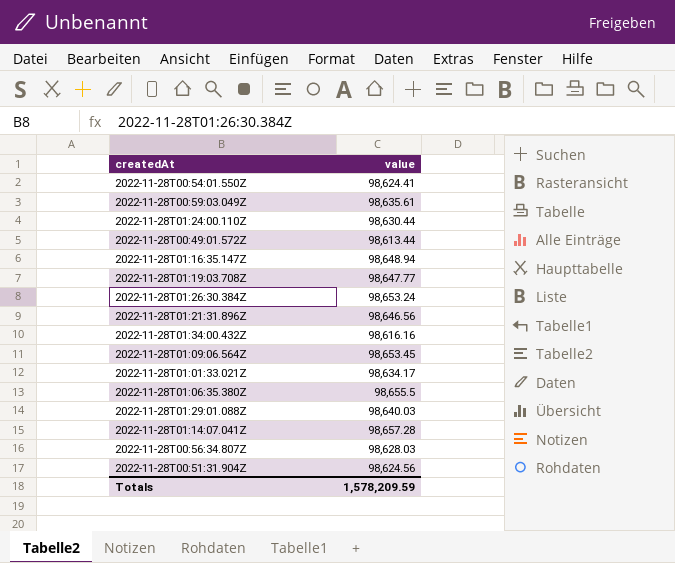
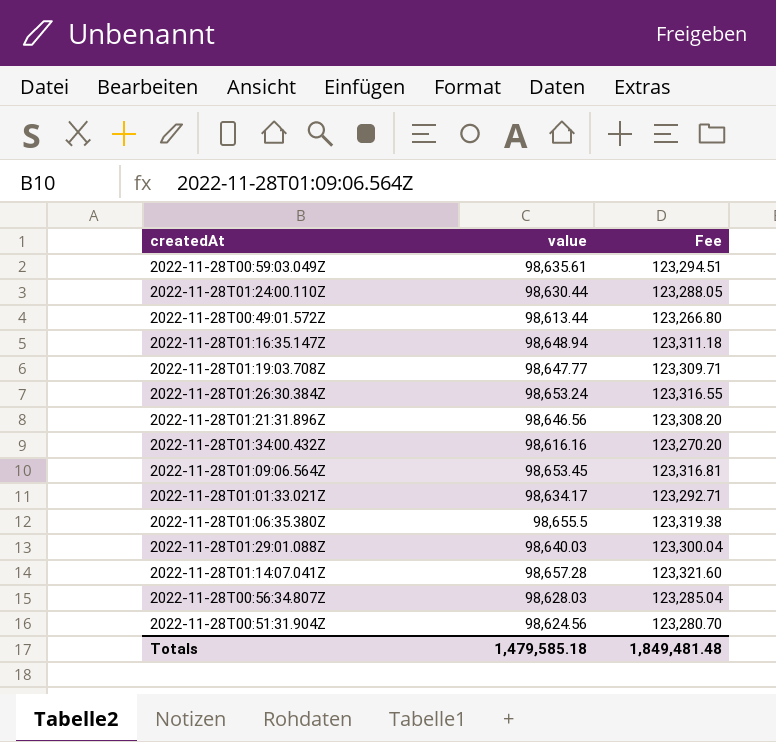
column Fee | formula: none -> [value] * 1.25
row 2022-11-28T00:54:01.550Z: 98,624.41 -> none
Totals | value: 1,578,209.59 -> 1,479,585.18

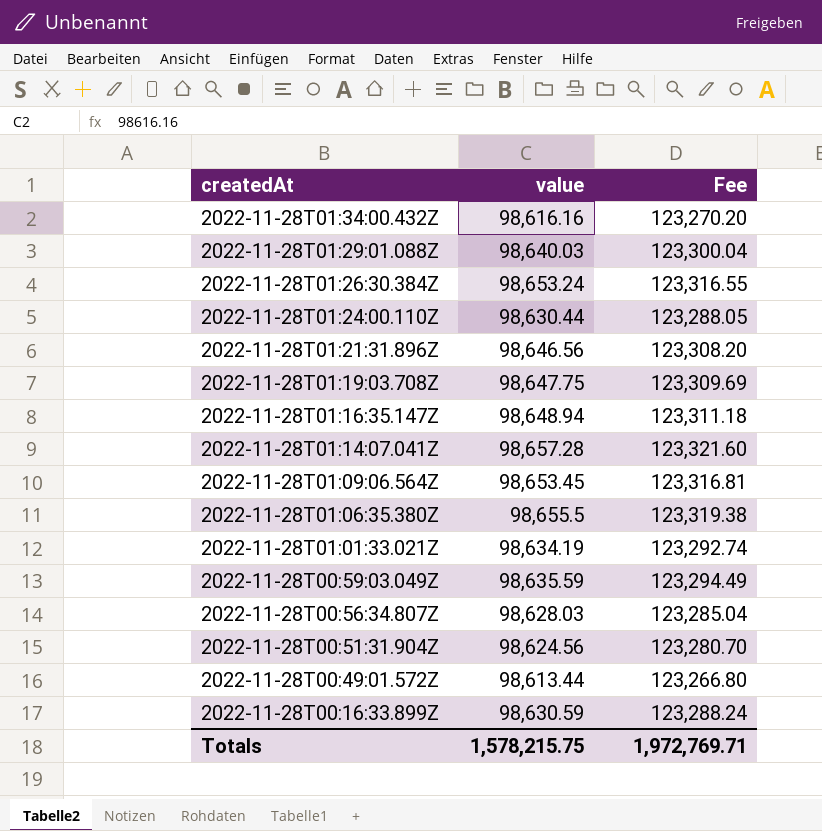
row order: none -> createdAt descending
2022-11-28T01:19:03.708Z | value: 98,647.77 -> 98,647.75
2022-11-28T01:19:03.708Z | Fee: 123,309.71 -> 123,309.69
2022-11-28T01:01:33.021Z | value: 98,634.17 -> 98,634.19
2022-11-28T01:01:33.021Z | Fee: 123,292.71 -> 123,292.74
2022-11-28T00:59:03.049Z | value: 98,635.61 -> 98,635.59
2022-11-28T00:59:03.049Z | Fee: 123,294.51 -> 123,294.49
row 2022-11-28T00:16:33.899Z: none -> 98,630.59 | 123,288.24
Totals | value: 1,479,585.18 -> 1,578,215.75
Totals | Fee: 1,849,481.48 -> 1,972,769.71

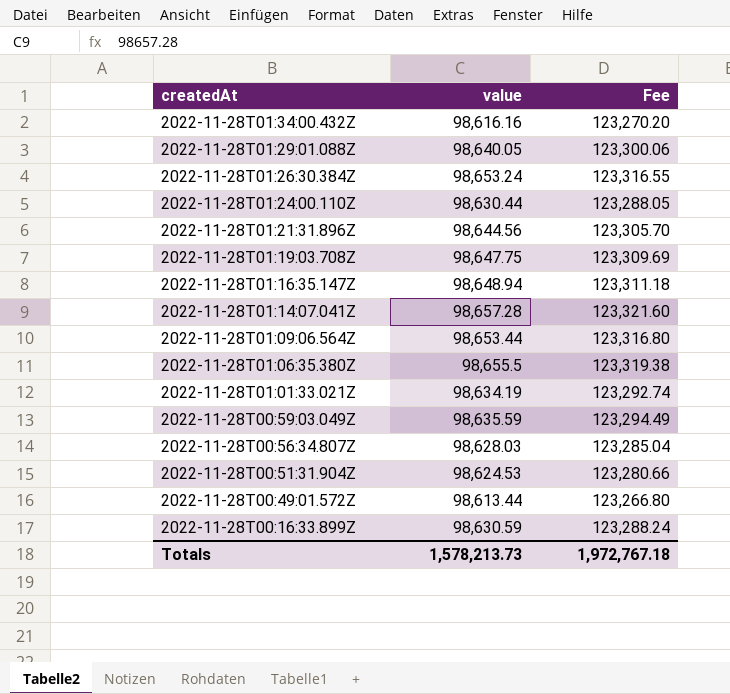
2022-11-28T01:29:01.088Z | value: 98,640.03 -> 98,640.05
2022-11-28T01:29:01.088Z | Fee: 123,300.04 -> 123,300.06
2022-11-28T01:21:31.896Z | value: 98,646.56 -> 98,644.56
2022-11-28T01:21:31.896Z | Fee: 123,308.20 -> 123,305.70
2022-11-28T01:09:06.564Z | value: 98,653.45 -> 98,653.44
2022-11-28T01:09:06.564Z | Fee: 123,316.81 -> 123,316.80
2022-11-28T00:51:31.904Z | value: 98,624.56 -> 98,624.53
2022-11-28T00:51:31.904Z | Fee: 123,280.70 -> 123,280.66
Totals | value: 1,578,215.75 -> 1,578,213.73
Totals | Fee: 1,972,769.71 -> 1,972,767.18

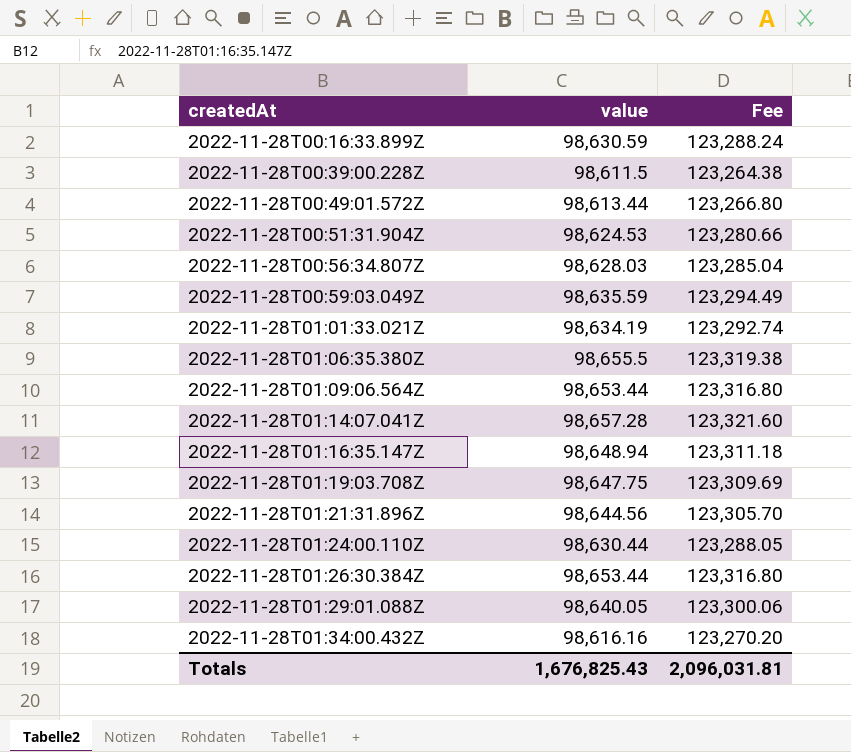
row order: createdAt descending -> createdAt ascending
row 2022-11-28T00:39:00.228Z: none -> 98,611.5 | 123,264.38
2022-11-28T01:26:30.384Z | value: 98,653.24 -> 98,653.44
2022-11-28T01:26:30.384Z | Fee: 123,316.55 -> 123,316.80
Totals | value: 1,578,213.73 -> 1,676,825.43
Totals | Fee: 1,972,767.18 -> 2,096,031.81

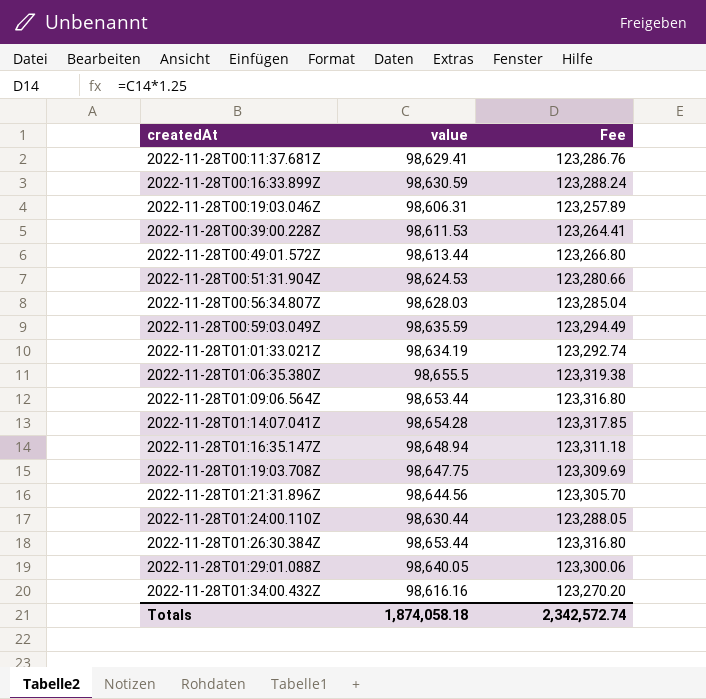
row 2022-11-28T00:11:37.681Z: none -> 98,629.41 | 123,286.76
row 2022-11-28T00:19:03.046Z: none -> 98,606.31 | 123,257.89
2022-11-28T00:39:00.228Z | value: 98,611.5 -> 98,611.53
2022-11-28T00:39:00.228Z | Fee: 123,264.38 -> 123,264.41
2022-11-28T01:14:07.041Z | value: 98,657.28 -> 98,654.28
2022-11-28T01:14:07.041Z | Fee: 123,321.60 -> 123,317.85
Totals | value: 1,676,825.43 -> 1,874,058.18
Totals | Fee: 2,096,031.81 -> 2,342,572.74

